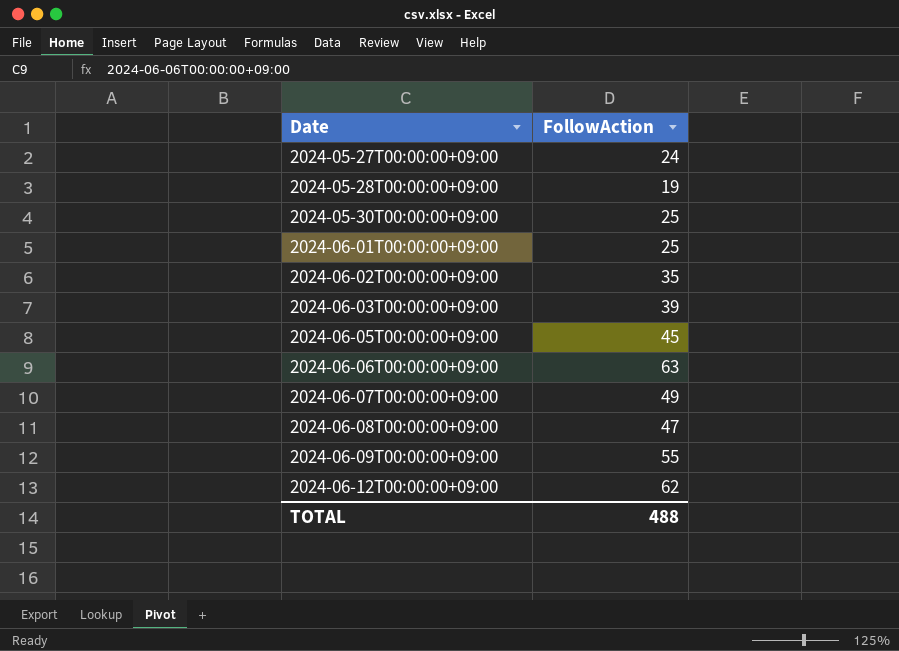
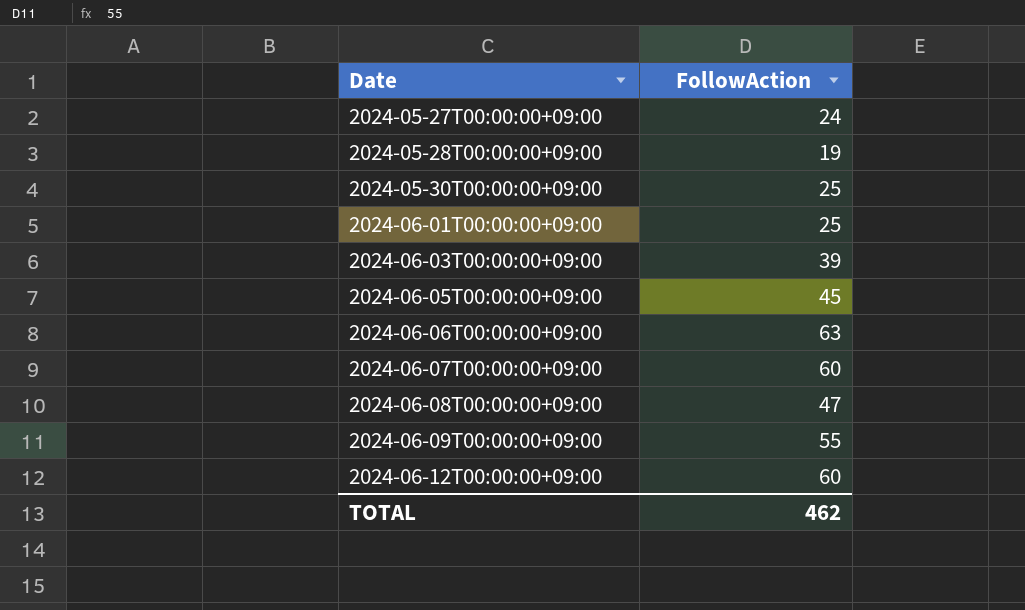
row 2024-06-02T00:00:00+09:00: 35 -> none
2024-06-07T00:00:00+09:00 | FollowAction: 49 -> 60
2024-06-12T00:00:00+09:00 | FollowAction: 62 -> 60
TOTAL | FollowAction: 488 -> 462

